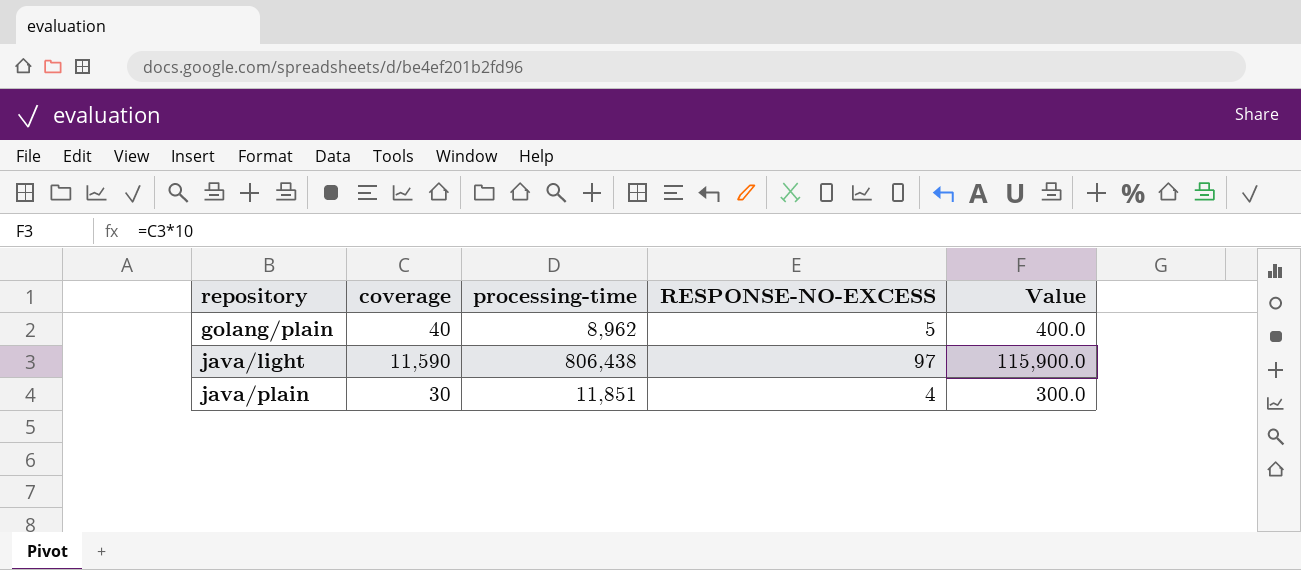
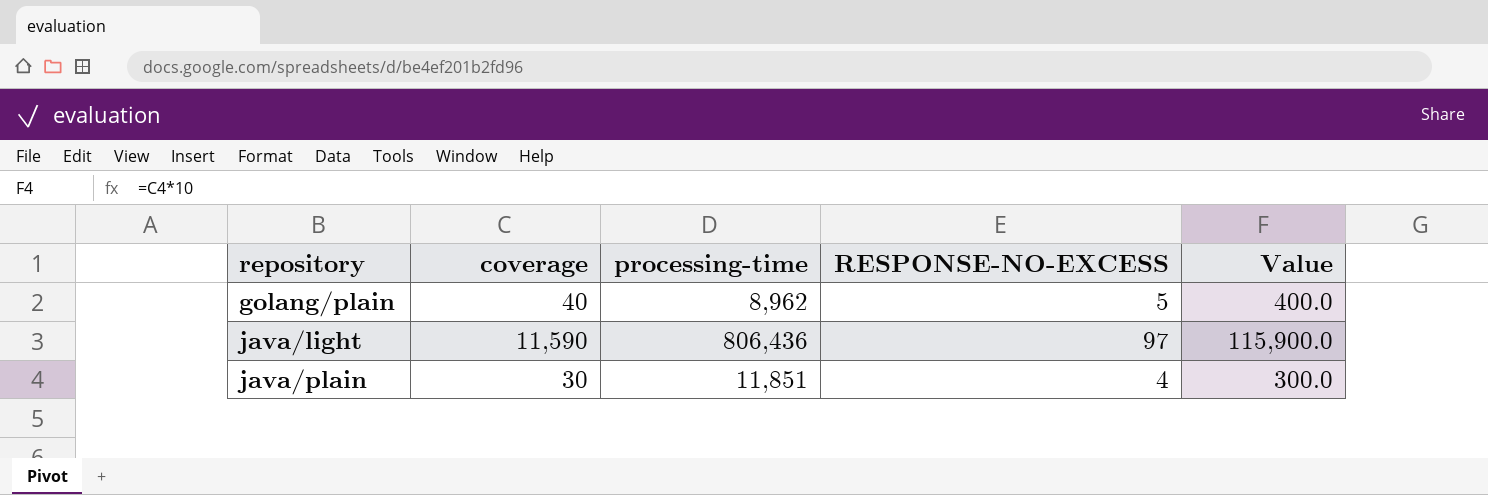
java/light | processing-time: 806,438 -> 806,436

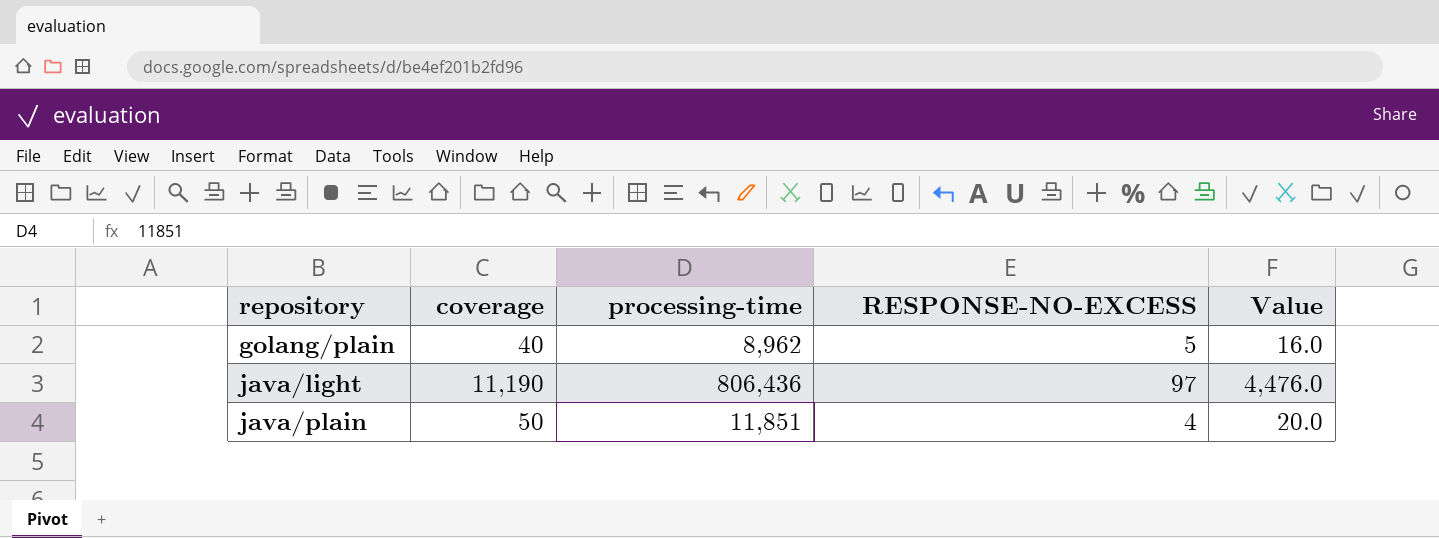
column Value | formula: [coverage] * 10 -> [coverage] * 0.4
java/light | coverage: 11,590 -> 11,190
java/plain | coverage: 30 -> 50

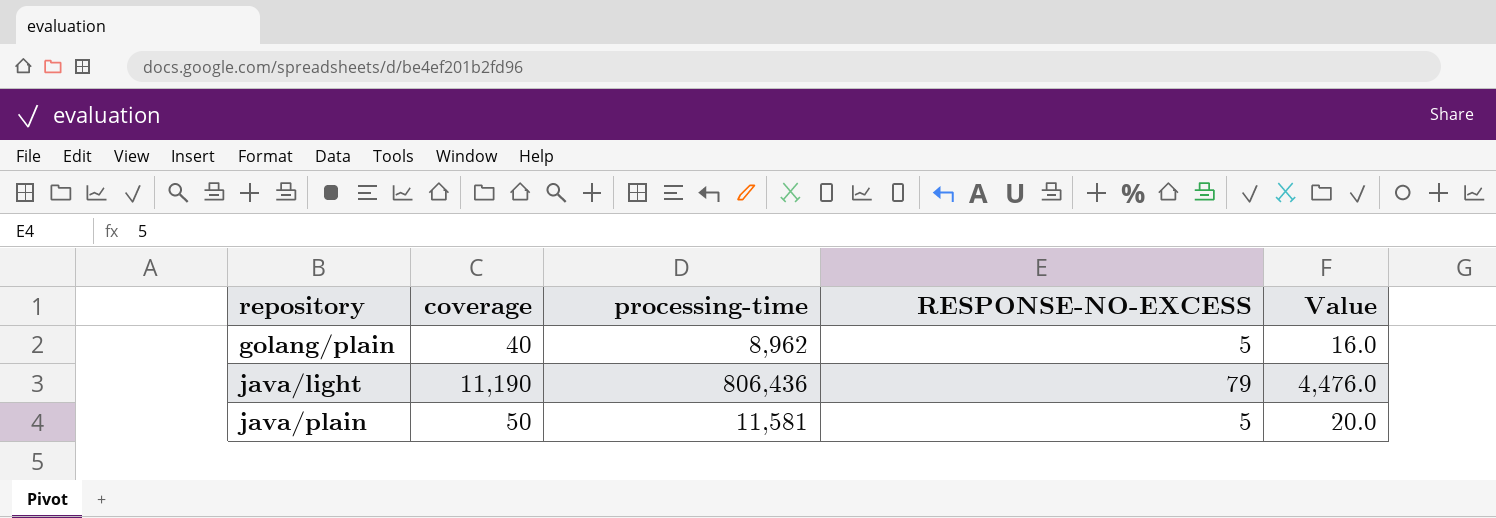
java/light | RESPONSE-NO-EXCESS: 97 -> 79
java/plain | processing-time: 11,851 -> 11,581
java/plain | RESPONSE-NO-EXCESS: 4 -> 5

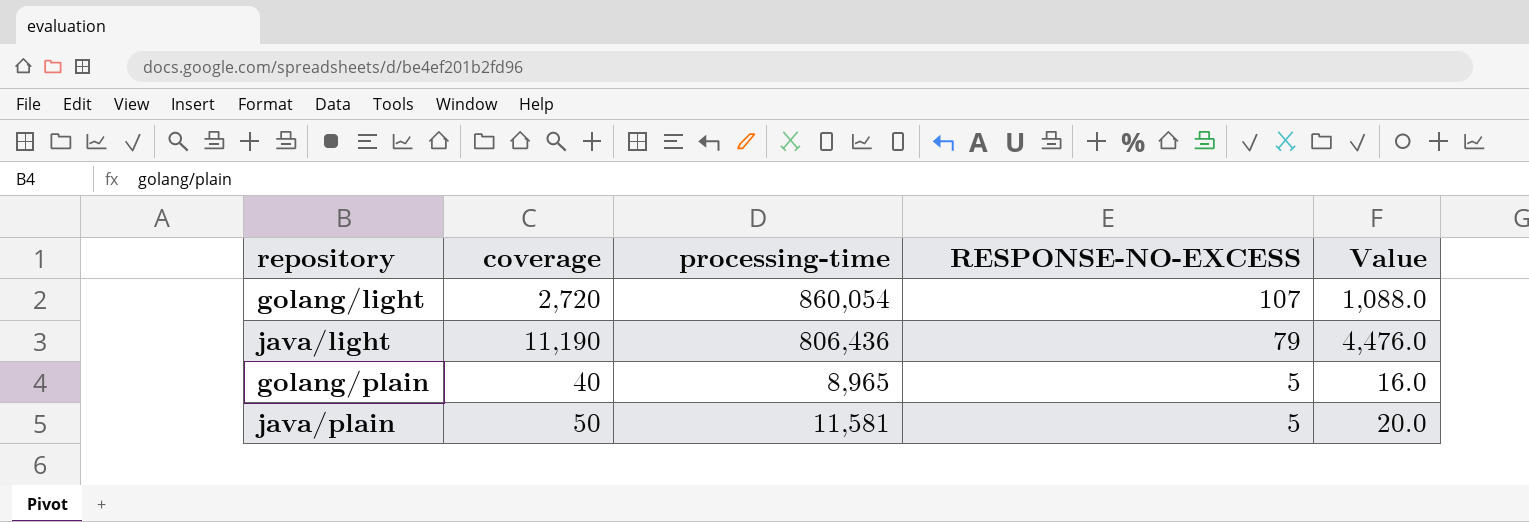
row order: repository ascending -> RESPONSE-NO-EXCESS descending
row golang/light: none -> 2,720 | 860,054 | 107 | 1,088.0
golang/plain | processing-time: 8,962 -> 8,965

